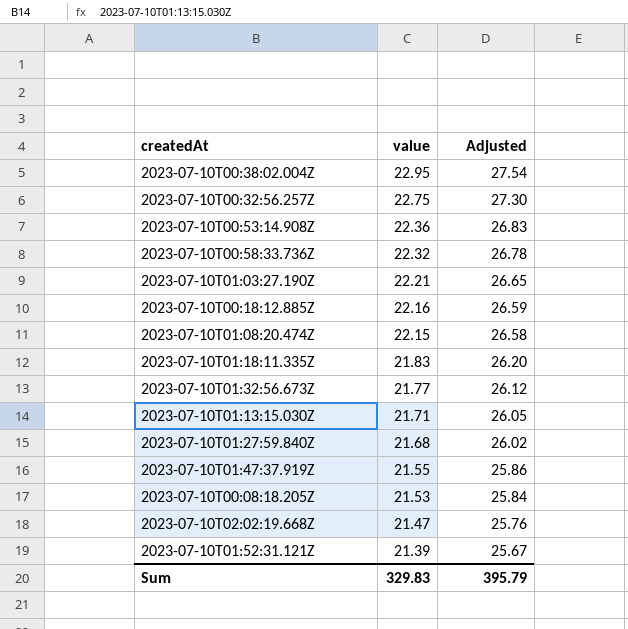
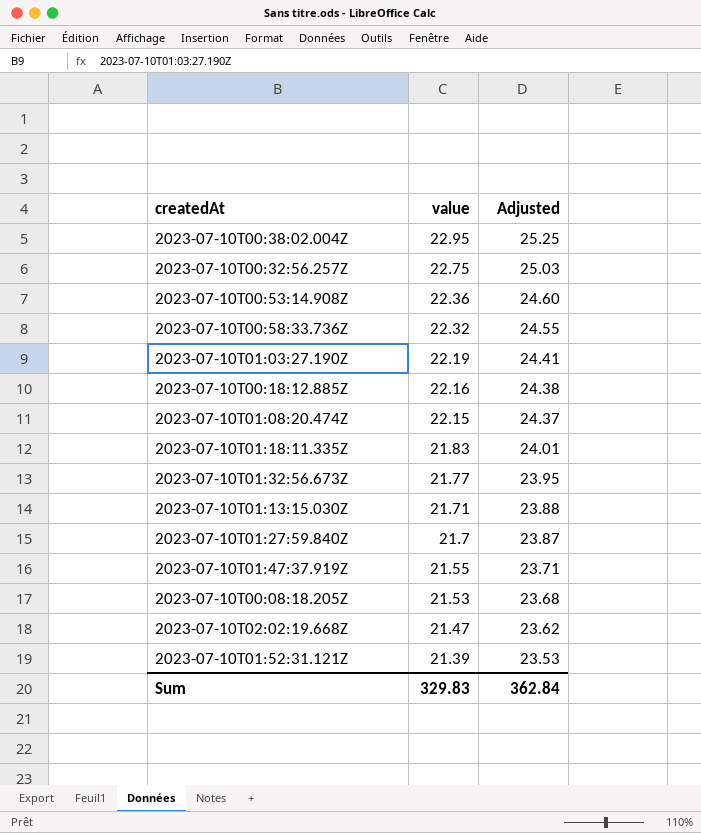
column Adjusted | formula: [value] * 1.2 -> [value] * 1.1
2023-07-10T01:03:27.190Z | value: 22.21 -> 22.19
2023-07-10T01:27:59.840Z | value: 21.68 -> 21.7
Sum | Adjusted: 395.79 -> 362.84

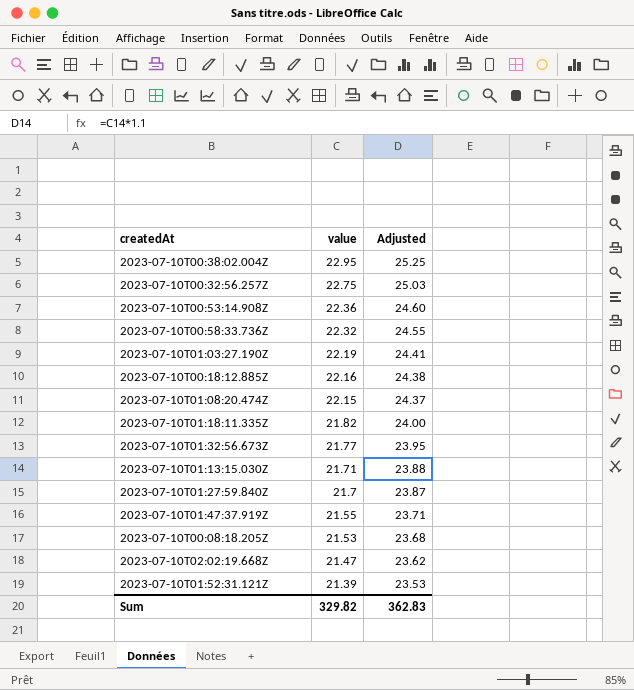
2023-07-10T01:18:11.335Z | value: 21.83 -> 21.82
2023-07-10T01:18:11.335Z | Adjusted: 24.01 -> 24.00
Sum | value: 329.83 -> 329.82
Sum | Adjusted: 362.84 -> 362.83

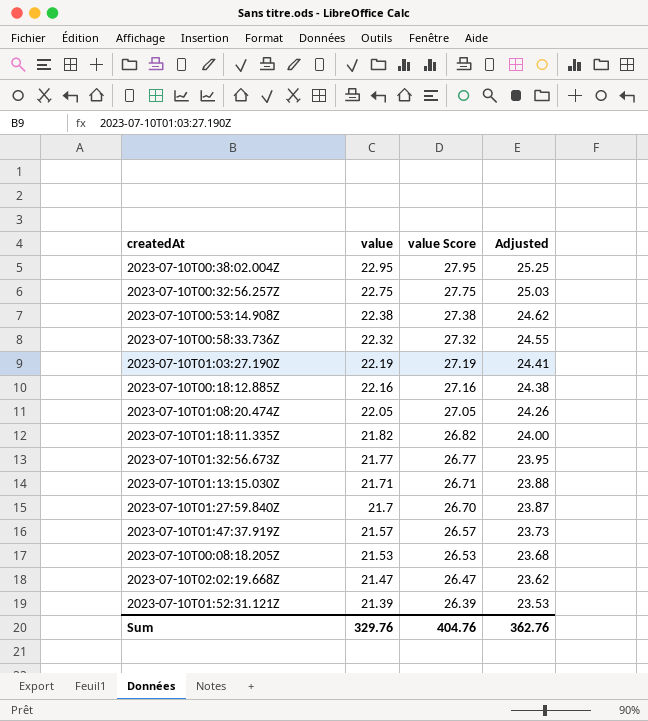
column value Score | formula: none -> [value] + 5
2023-07-10T00:53:14.908Z | value: 22.36 -> 22.38
2023-07-10T00:53:14.908Z | Adjusted: 24.60 -> 24.62
2023-07-10T01:08:20.474Z | value: 22.15 -> 22.05
2023-07-10T01:08:20.474Z | Adjusted: 24.37 -> 24.26
2023-07-10T01:47:37.919Z | value: 21.55 -> 21.57
2023-07-10T01:47:37.919Z | Adjusted: 23.71 -> 23.73
Sum | value: 329.82 -> 329.76
Sum | Adjusted: 362.83 -> 362.76

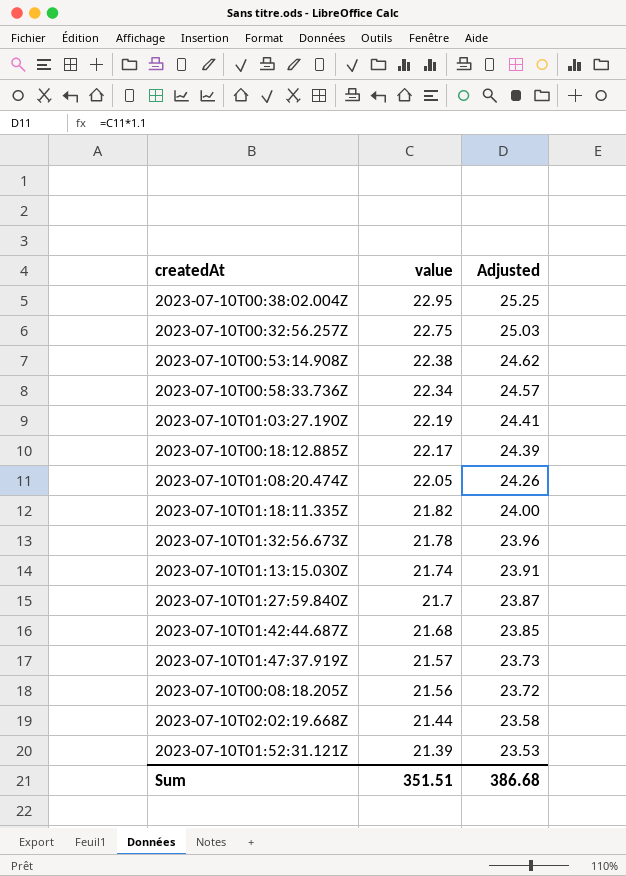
column value Score | formula: [value] + 5 -> none
2023-07-10T00:58:33.736Z | value: 22.32 -> 22.34
2023-07-10T00:58:33.736Z | Adjusted: 24.55 -> 24.57
2023-07-10T00:18:12.885Z | value: 22.16 -> 22.17
2023-07-10T00:18:12.885Z | Adjusted: 24.38 -> 24.39
2023-07-10T01:32:56.673Z | value: 21.77 -> 21.78
2023-07-10T01:32:56.673Z | Adjusted: 23.95 -> 23.96
2023-07-10T01:13:15.030Z | value: 21.71 -> 21.74
2023-07-10T01:13:15.030Z | Adjusted: 23.88 -> 23.91
row 2023-07-10T01:42:44.687Z: none -> 21.68 | 23.85
2023-07-10T00:08:18.205Z | value: 21.53 -> 21.56
2023-07-10T00:08:18.205Z | Adjusted: 23.68 -> 23.72
2023-07-10T02:02:19.668Z | value: 21.47 -> 21.44
2023-07-10T02:02:19.668Z | Adjusted: 23.62 -> 23.58
Sum | value: 329.76 -> 351.51
Sum | Adjusted: 362.76 -> 386.68

